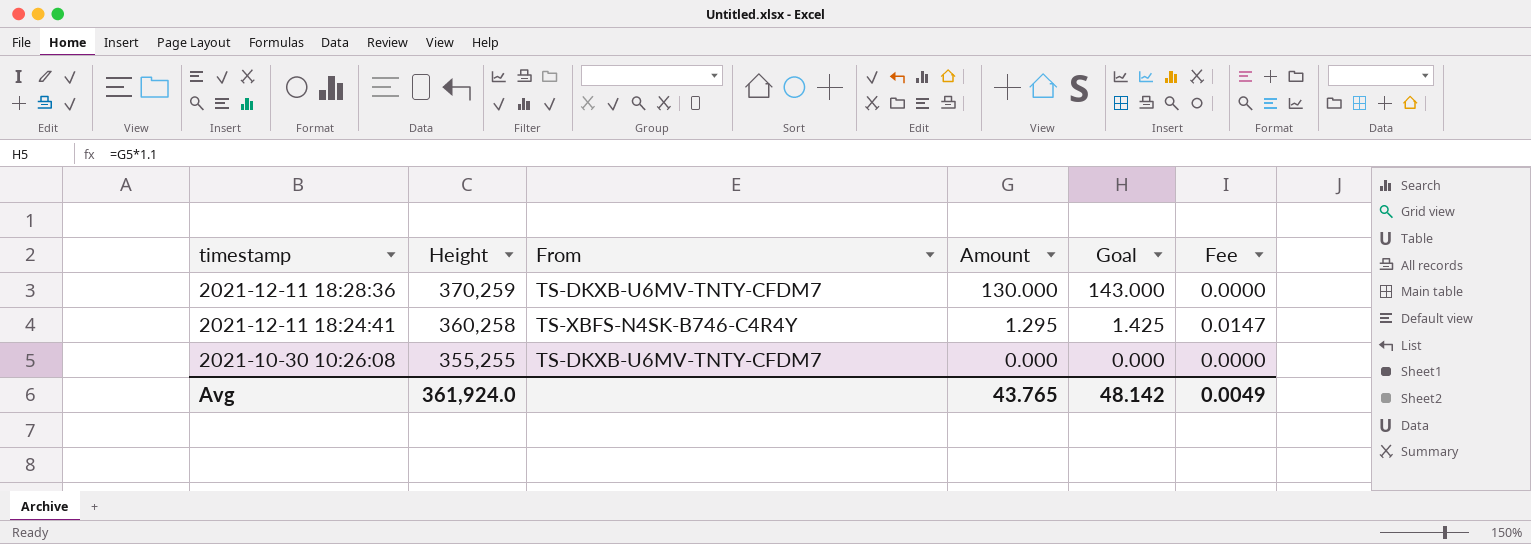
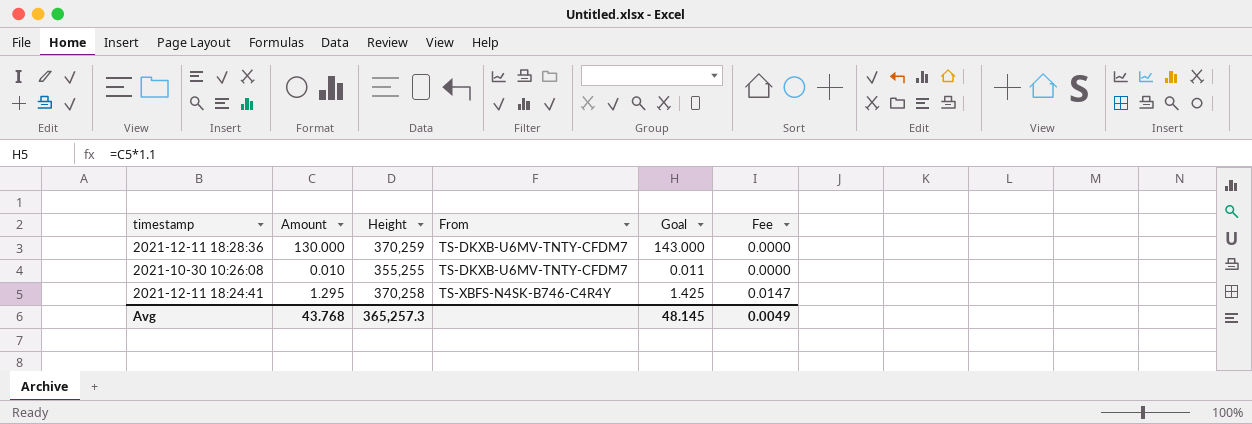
row order: timestamp descending -> From ascending
column Amount | position: 4 -> 2
2021-10-30 10:26:08 | Amount: 0.000 -> 0.010
2021-10-30 10:26:08 | Goal: 0.000 -> 0.011
2021-12-11 18:24:41 | Height: 360,258 -> 370,258
Avg | Amount: 43.765 -> 43.768
Avg | Height: 361,924.0 -> 365,257.3
Avg | Goal: 48.142 -> 48.145

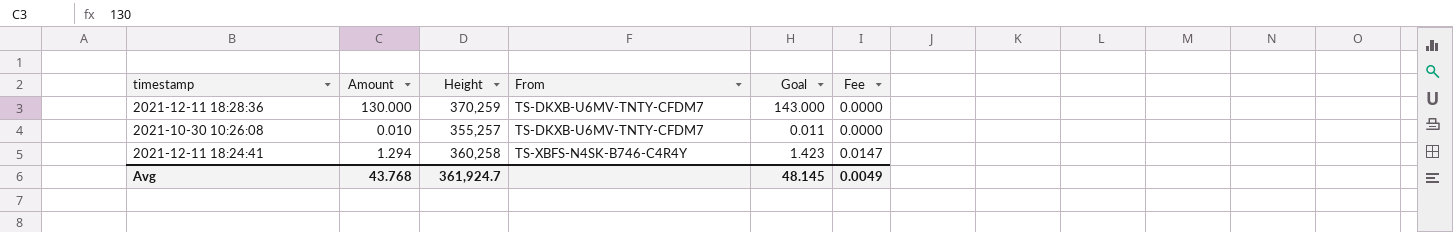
2021-10-30 10:26:08 | Height: 355,255 -> 355,257
2021-12-11 18:24:41 | Amount: 1.295 -> 1.294
2021-12-11 18:24:41 | Height: 370,258 -> 360,258
2021-12-11 18:24:41 | Goal: 1.425 -> 1.423
Avg | Height: 365,257.3 -> 361,924.7

